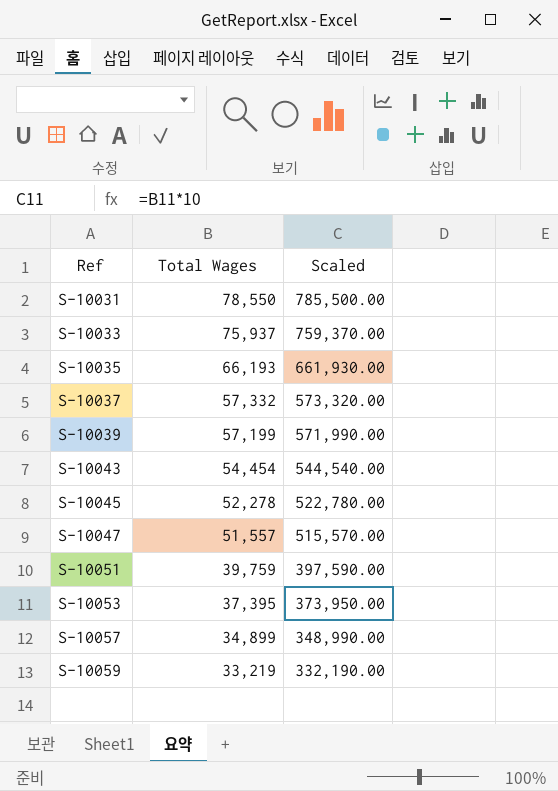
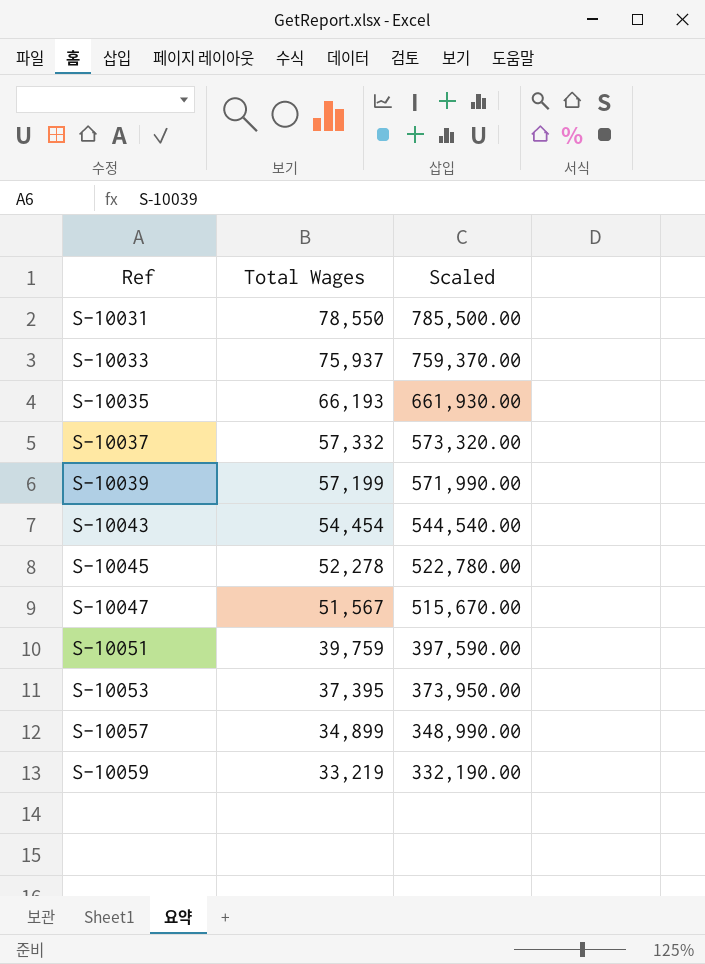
S-10047 | Total Wages: 51,557 -> 51,567
S-10047 | Scaled: 515,570.00 -> 515,670.00

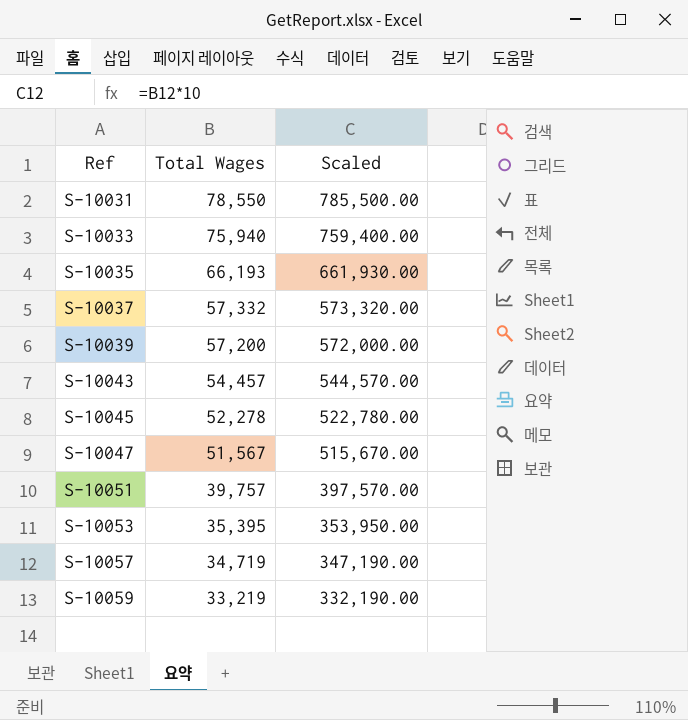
S-10033 | Total Wages: 75,937 -> 75,940
S-10033 | Scaled: 759,370.00 -> 759,400.00
S-10039 | Total Wages: 57,199 -> 57,200
S-10039 | Scaled: 571,990.00 -> 572,000.00
S-10043 | Total Wages: 54,454 -> 54,457
S-10043 | Scaled: 544,540.00 -> 544,570.00
S-10051 | Total Wages: 39,759 -> 39,757
S-10051 | Scaled: 397,590.00 -> 397,570.00
S-10053 | Total Wages: 37,395 -> 35,395
S-10053 | Scaled: 373,950.00 -> 353,950.00
S-10057 | Total Wages: 34,899 -> 34,719
S-10057 | Scaled: 348,990.00 -> 347,190.00

